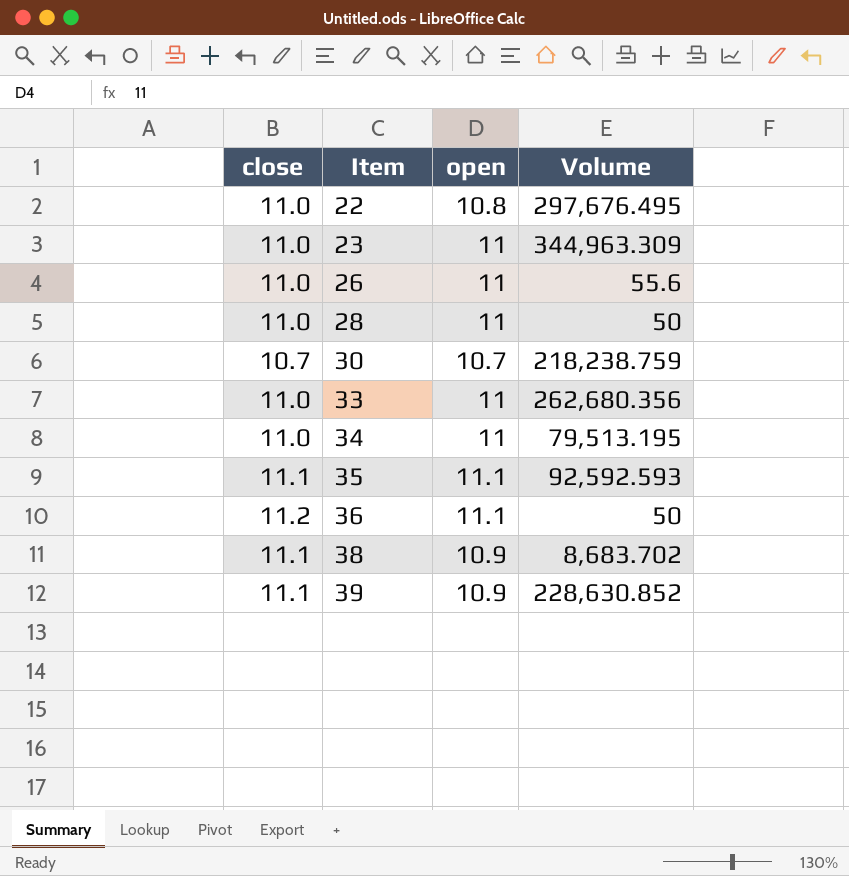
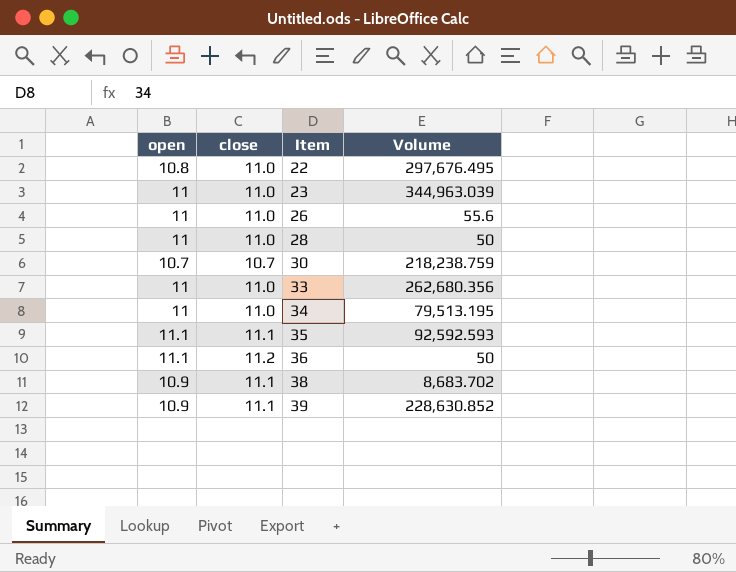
column open | position: 3 -> 1
23 | Volume: 344,963.309 -> 344,963.039

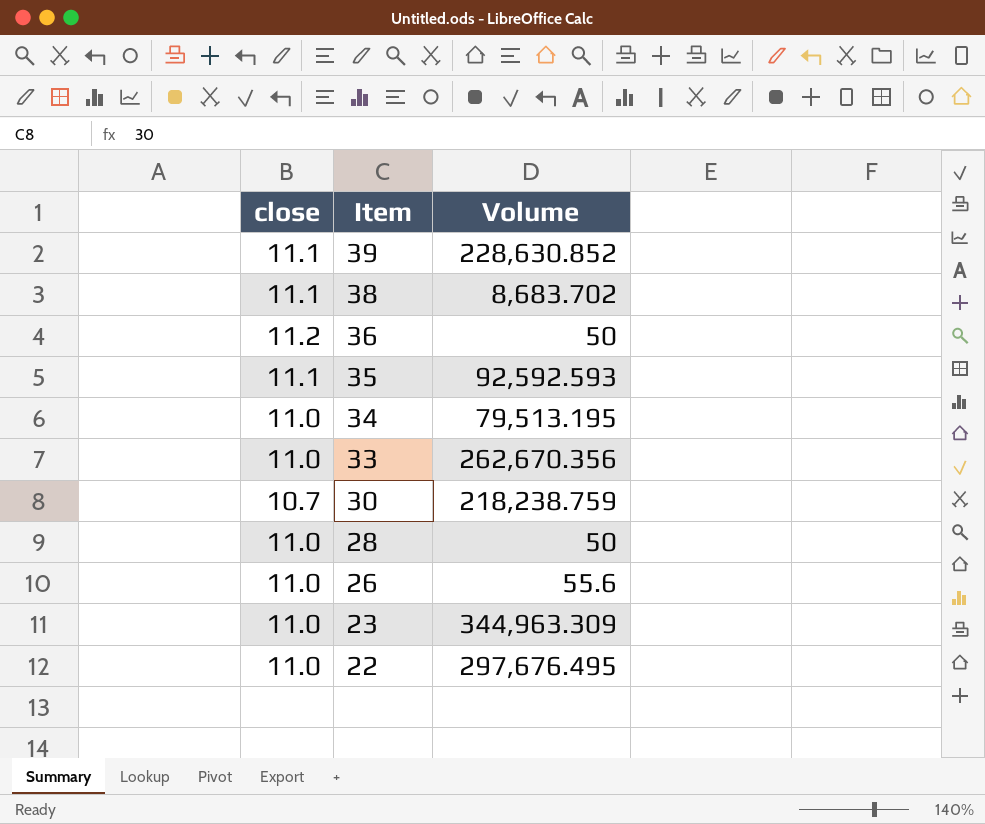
row order: Item ascending -> Item descending
column open | position: 1 -> none
33 | Volume: 262,680.356 -> 262,670.356
23 | Volume: 344,963.039 -> 344,963.309

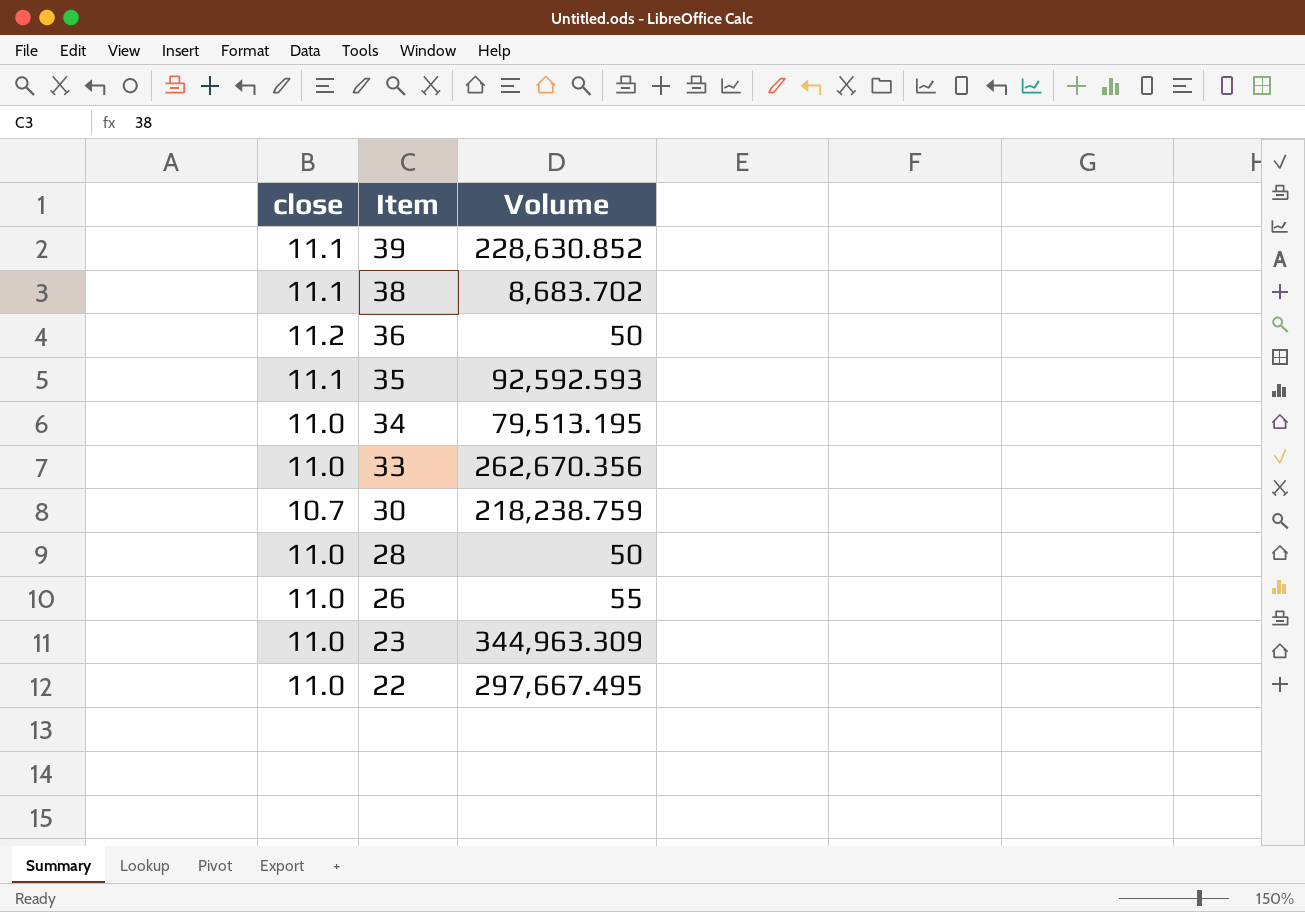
26 | Volume: 55.6 -> 55
22 | Volume: 297,676.495 -> 297,667.495

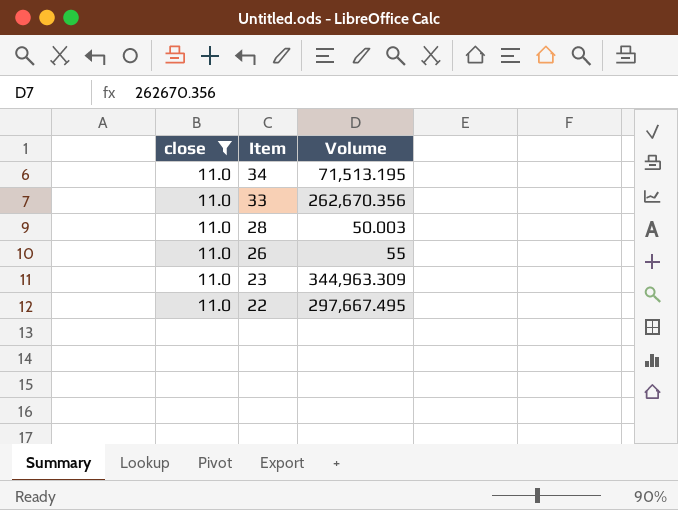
filter: none -> close = 11.0
34 | Volume: 79,513.195 -> 71,513.195
28 | Volume: 50 -> 50.003

